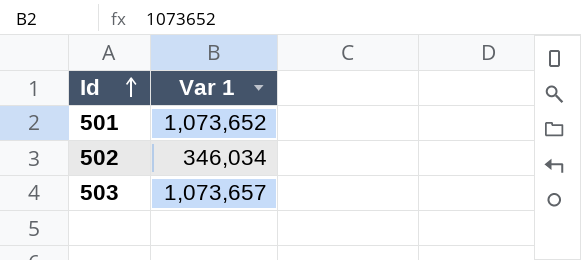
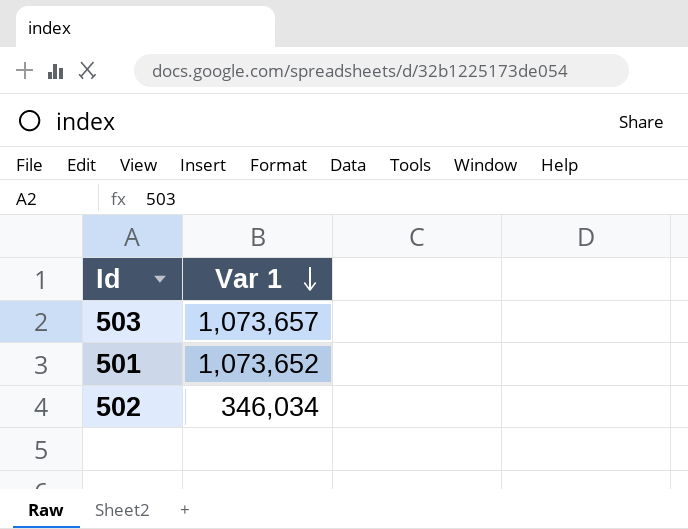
row order: Id ascending -> Var 1 descending

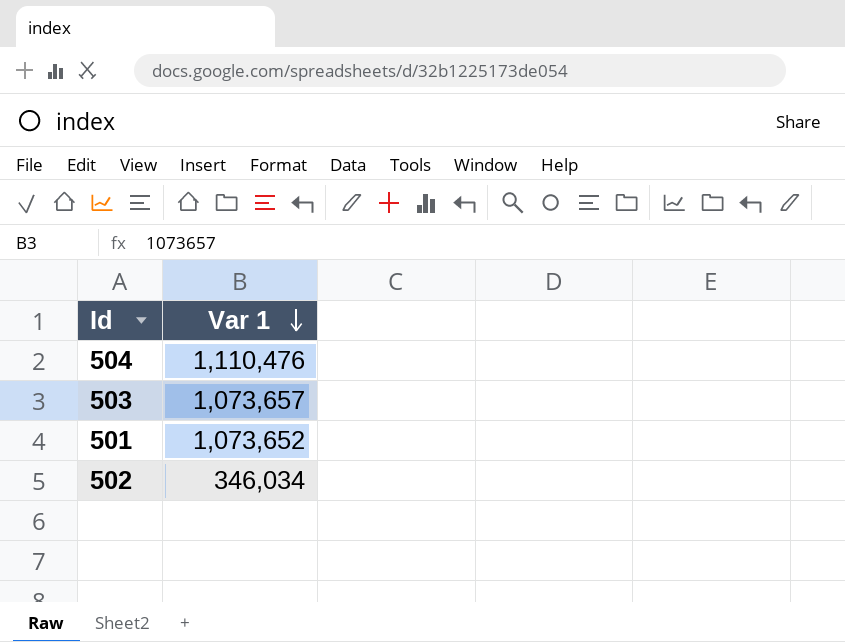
row 504: none -> 1,110,476

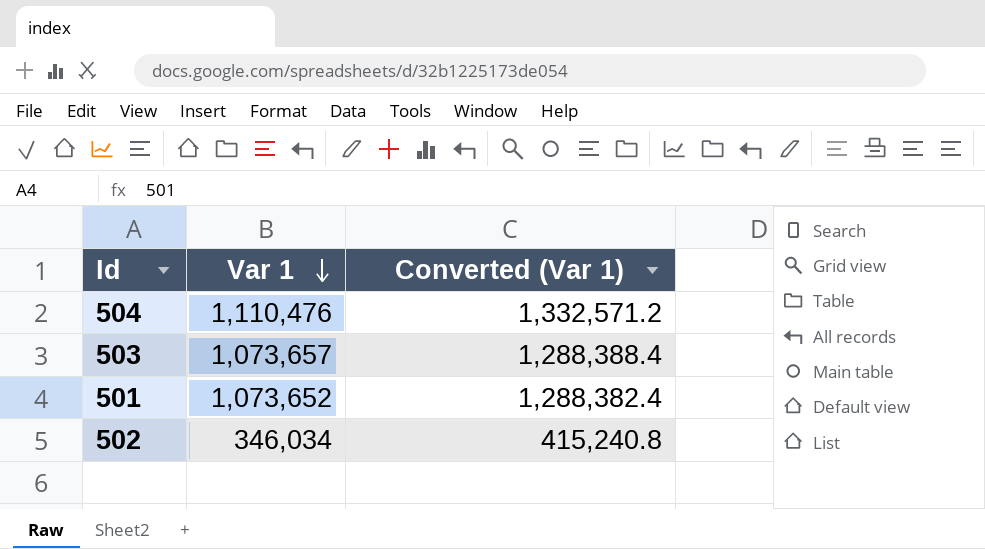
column Converted (Var 1) | formula: none -> [Var 1] * 1.2

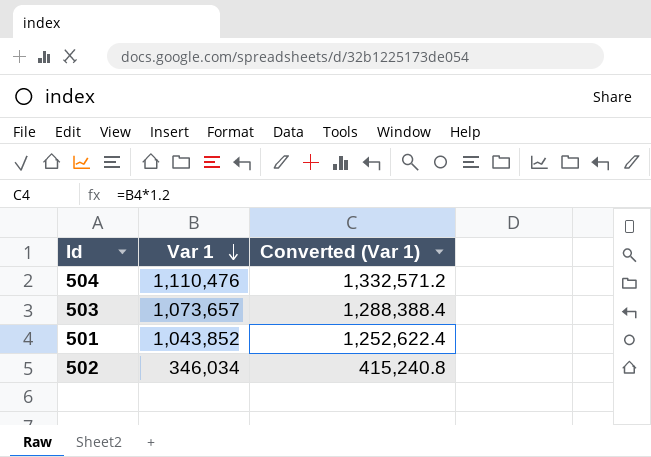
501 | Var 1: 1,073,652 -> 1,043,852
501 | Converted (Var 1): 1,288,382.4 -> 1,252,622.4

